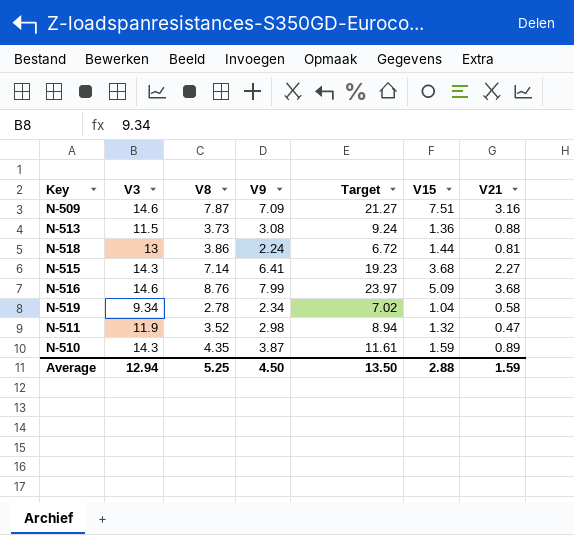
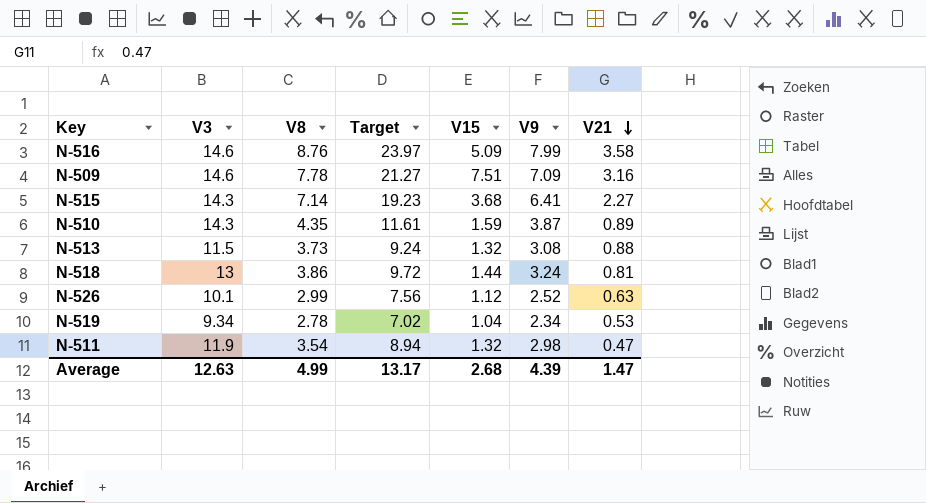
row order: none -> V21 descending
column V9 | position: 4 -> 6
N-516 | V21: 3.68 -> 3.58
N-509 | V8: 7.87 -> 7.78
N-513 | V15: 1.36 -> 1.32
N-518 | Target: 6.72 -> 9.72
N-518 | V9: 2.24 -> 3.24
row N-526: none -> 10.1 | 2.99 | 7.56 | 1.12 | 2.52 | 0.63
N-519 | V21: 0.58 -> 0.53
N-511 | V8: 3.52 -> 3.54
Average | V3: 12.94 -> 12.63
Average | V8: 5.25 -> 4.99
Average | Target: 13.50 -> 13.17
Average | V15: 2.88 -> 2.68
Average | V9: 4.50 -> 4.39
Average | V21: 1.59 -> 1.47

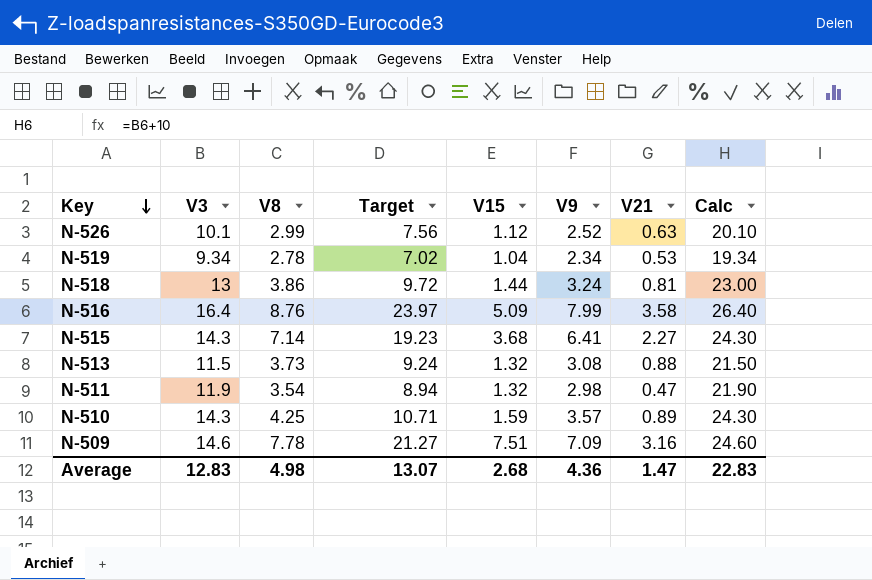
row order: V21 descending -> Key descending
column Calc | formula: none -> [V3] + 10
N-516 | V3: 14.6 -> 16.4
N-510 | V8: 4.35 -> 4.25
N-510 | Target: 11.61 -> 10.71
N-510 | V9: 3.87 -> 3.57
Average | V3: 12.63 -> 12.83
Average | V8: 4.99 -> 4.98
Average | Target: 13.17 -> 13.07
Average | V9: 4.39 -> 4.36

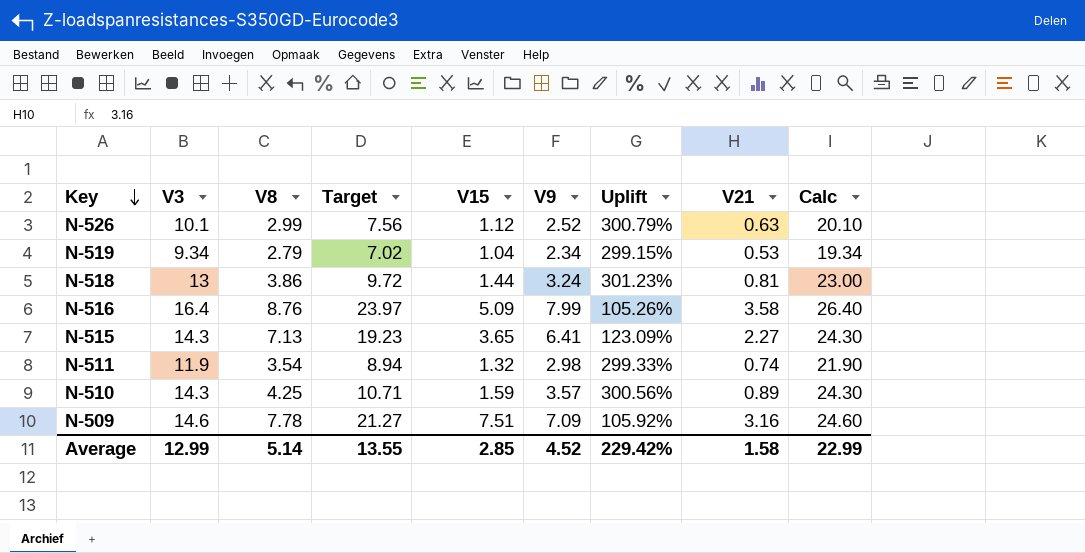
column Uplift | formula: none -> ([V3] - [V9]) / [V9]
row N-513: 11.5 | 3.73 | 9.24 | 1.32 | 3.08 | 0.88 | 21.50 -> none
N-519 | V8: 2.78 -> 2.79
N-515 | V8: 7.14 -> 7.13
N-515 | V15: 3.68 -> 3.65
N-511 | V21: 0.47 -> 0.74
Average | V3: 12.83 -> 12.99
Average | V8: 4.98 -> 5.14
Average | Target: 13.07 -> 13.55
Average | V15: 2.68 -> 2.85
Average | V9: 4.36 -> 4.52
Average | V21: 1.47 -> 1.58
Average | Calc: 22.83 -> 22.99

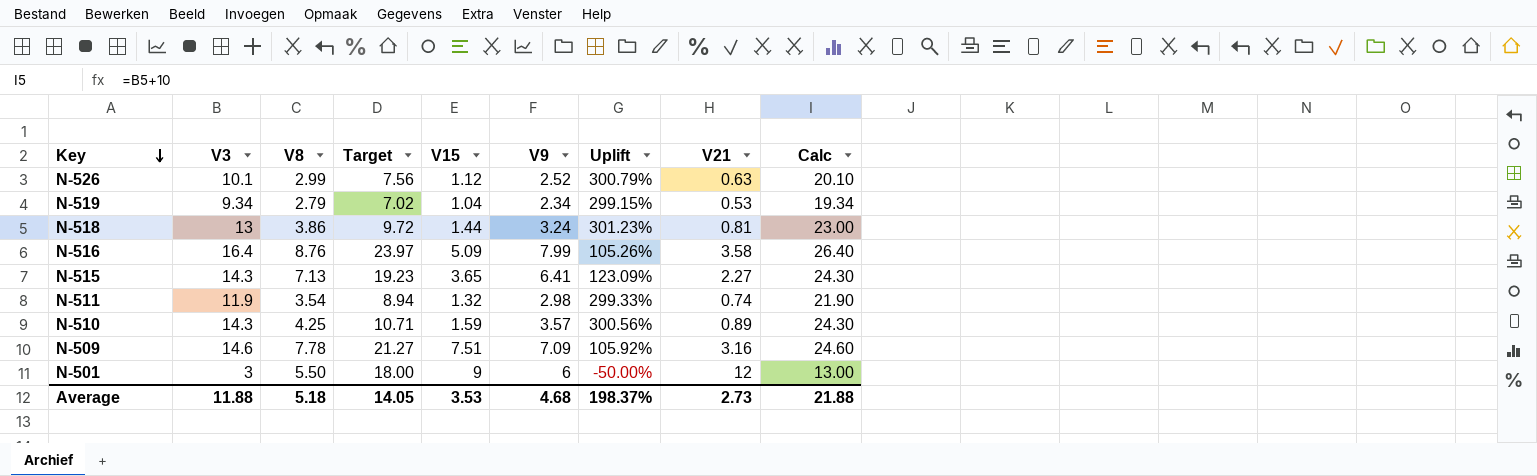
row N-501: none -> 3 | 5.50 | 18.00 | 9 | 6 | -50.00% | 12 | 13.00
Average | V3: 12.99 -> 11.88
Average | V8: 5.14 -> 5.18
Average | Target: 13.55 -> 14.05
Average | V15: 2.85 -> 3.53
Average | V9: 4.52 -> 4.68
Average | Uplift: 229.42% -> 198.37%
Average | V21: 1.58 -> 2.73
Average | Calc: 22.99 -> 21.88

